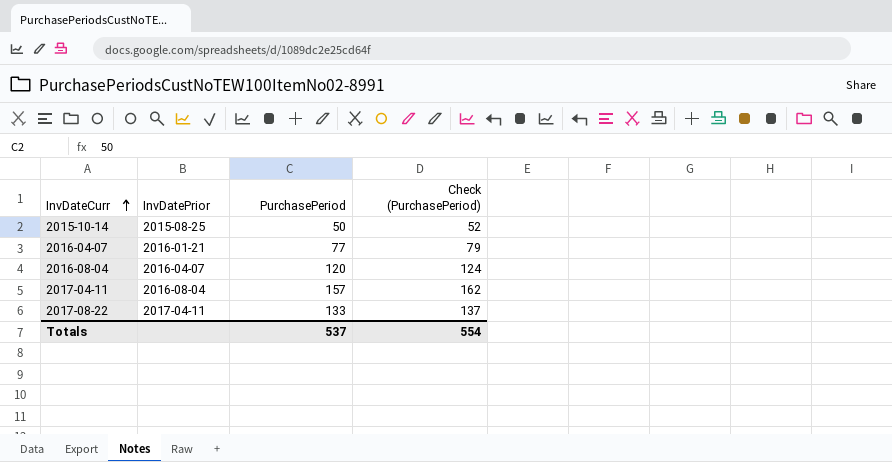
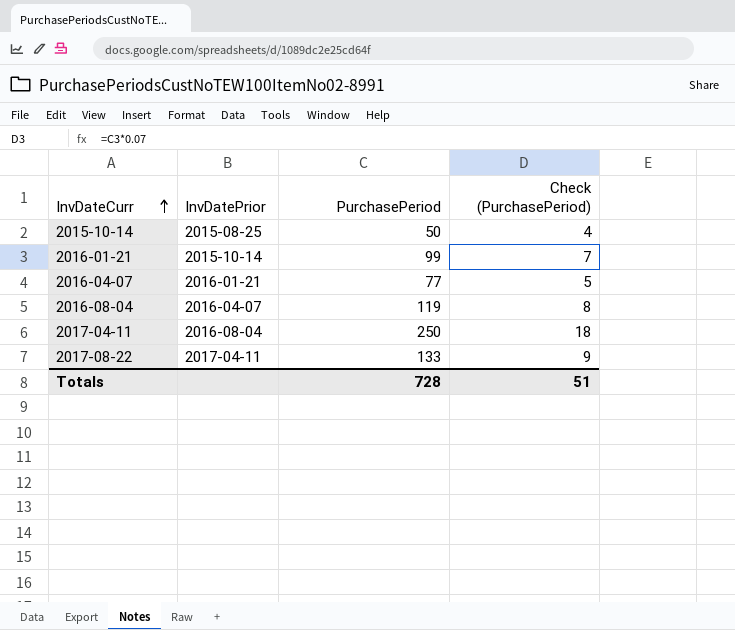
column Check (PurchasePeriod) | formula: [PurchasePeriod] * 1.03 -> [PurchasePeriod] * 0.07
row 2016-01-21: none -> 2015-10-14 | 99 | 7
2016-08-04 | PurchasePeriod: 120 -> 119
2017-04-11 | PurchasePeriod: 157 -> 250
Totals | PurchasePeriod: 537 -> 728
Totals | Check (PurchasePeriod): 554 -> 51

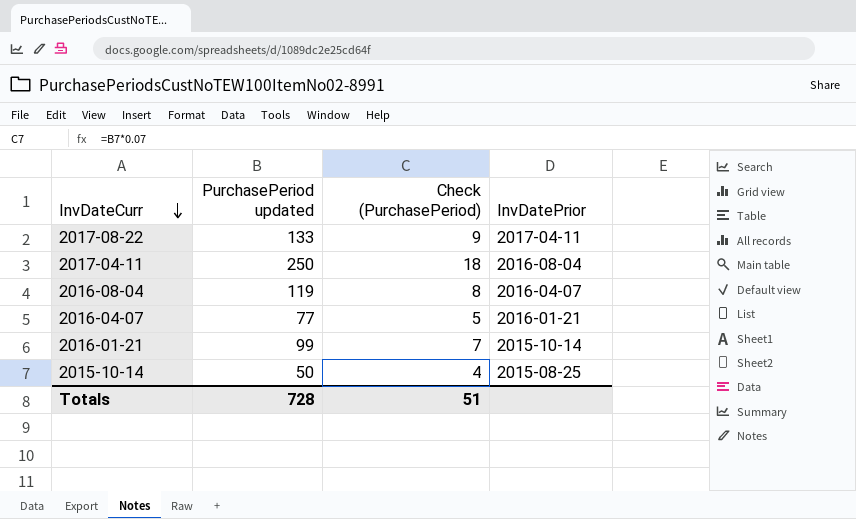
row order: InvDateCurr ascending -> InvDateCurr descending
column name: PurchasePeriod -> PurchasePeriod updated
column InvDatePrior | position: 2 -> 4

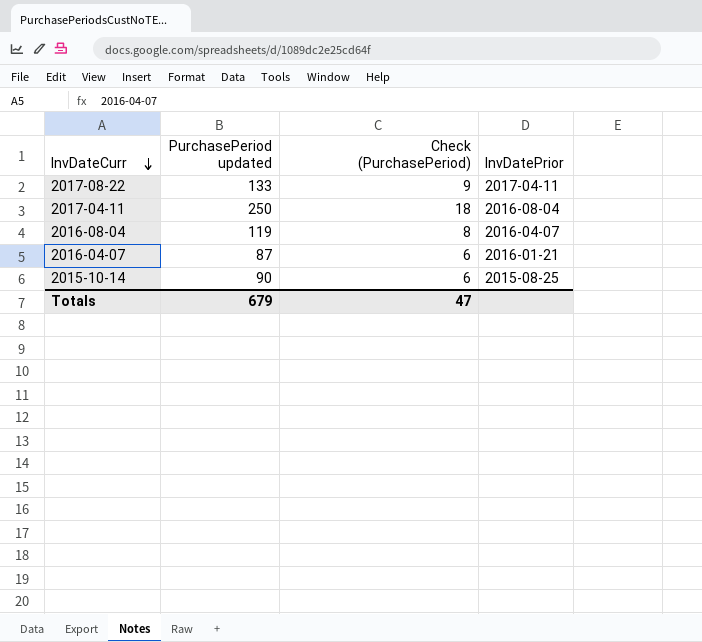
row 2016-01-21: 99 | 7 | 2015-10-14 -> none
2016-04-07 | PurchasePeriod updated: 77 -> 87
2016-04-07 | Check (PurchasePeriod): 5 -> 6
2015-10-14 | PurchasePeriod updated: 50 -> 90
2015-10-14 | Check (PurchasePeriod): 4 -> 6
Totals | PurchasePeriod updated: 728 -> 679
Totals | Check (PurchasePeriod): 51 -> 47

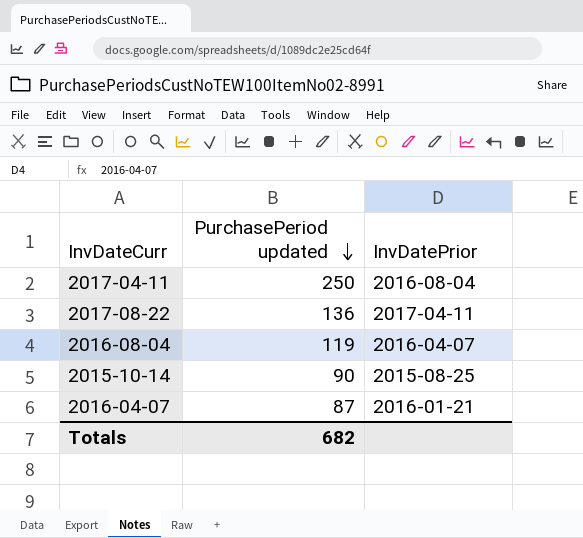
row order: InvDateCurr descending -> PurchasePeriod updated descending
column Check (PurchasePeriod) | formula: [PurchasePeriod updated] * 0.07 -> none
2017-08-22 | PurchasePeriod updated: 133 -> 136
Totals | PurchasePeriod updated: 679 -> 682

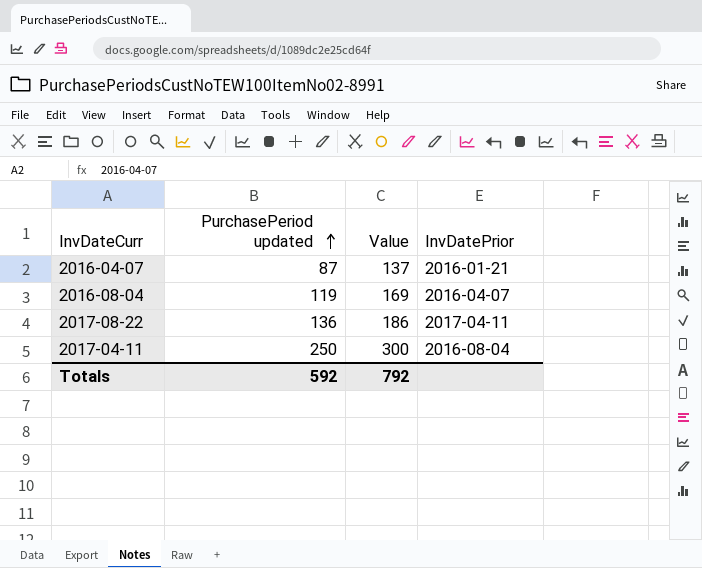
row order: PurchasePeriod updated descending -> PurchasePeriod updated ascending
column Value | formula: none -> [PurchasePeriod updated] + 50
row 2015-10-14: 90 | 2015-08-25 -> none
Totals | PurchasePeriod updated: 682 -> 592

